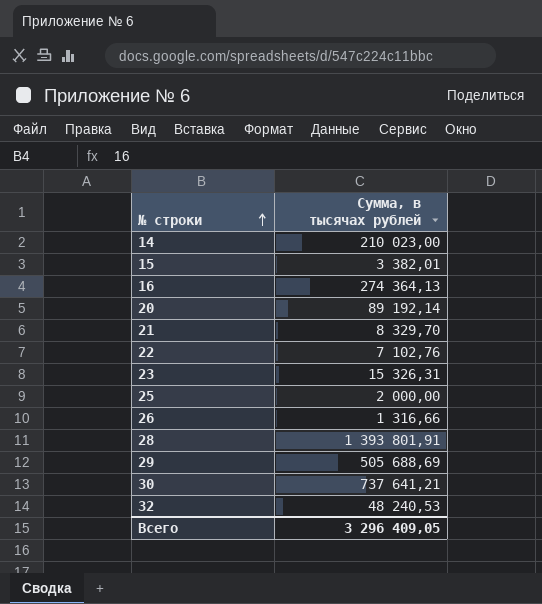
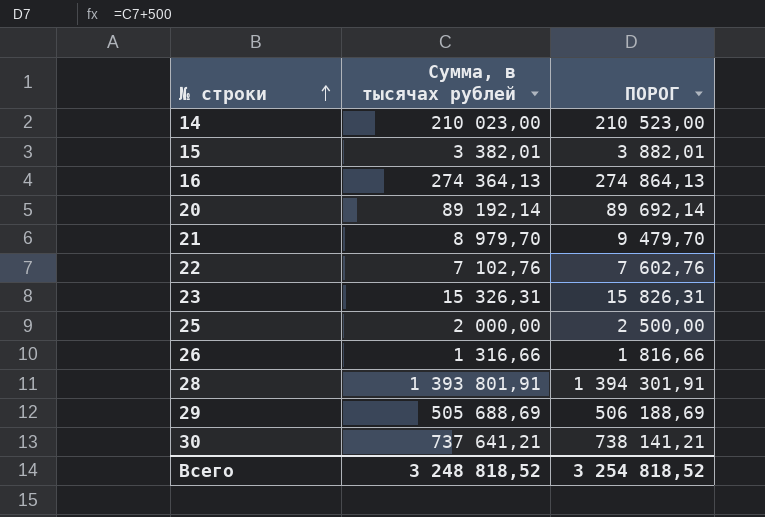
column ПОРОГ | formula: none -> [Сумма, в тысячах рублей] + 500
row 32: 48 240,53 -> none
21 | Сумма, в тысячах рублей: 8 329,70 -> 8 979,70
Всего | Сумма, в тысячах рублей: 3 296 409,05 -> 3 248 818,52

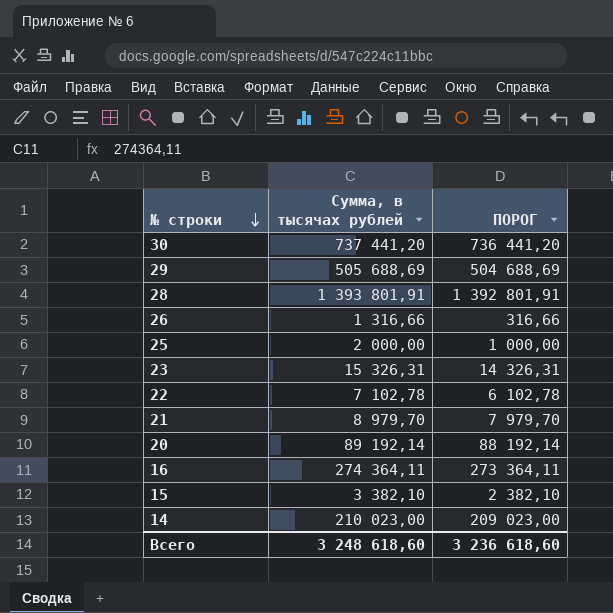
row order: № строки ascending -> № строки descending
column ПОРОГ | formula: [Сумма, в тысячах рублей] + 500 -> [Сумма, в тысячах рублей] - 1000
30 | Сумма, в тысячах рублей: 737 641,21 -> 737 441,20
22 | Сумма, в тысячах рублей: 7 102,76 -> 7 102,78
16 | Сумма, в тысячах рублей: 274 364,13 -> 274 364,11
15 | Сумма, в тысячах рублей: 3 382,01 -> 3 382,10
Всего | Сумма, в тысячах рублей: 3 248 818,52 -> 3 248 618,60
Всего | ПОРОГ: 3 254 818,52 -> 3 236 618,60

